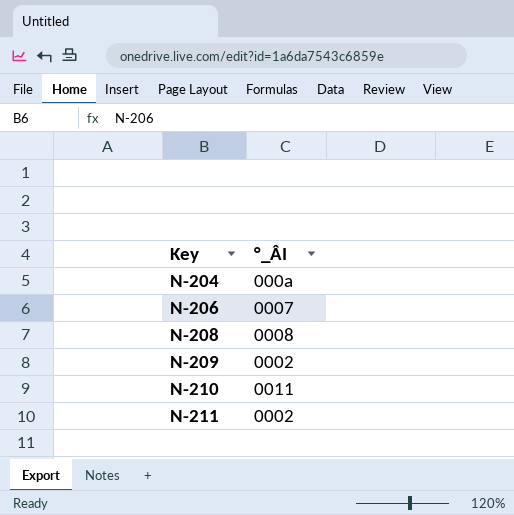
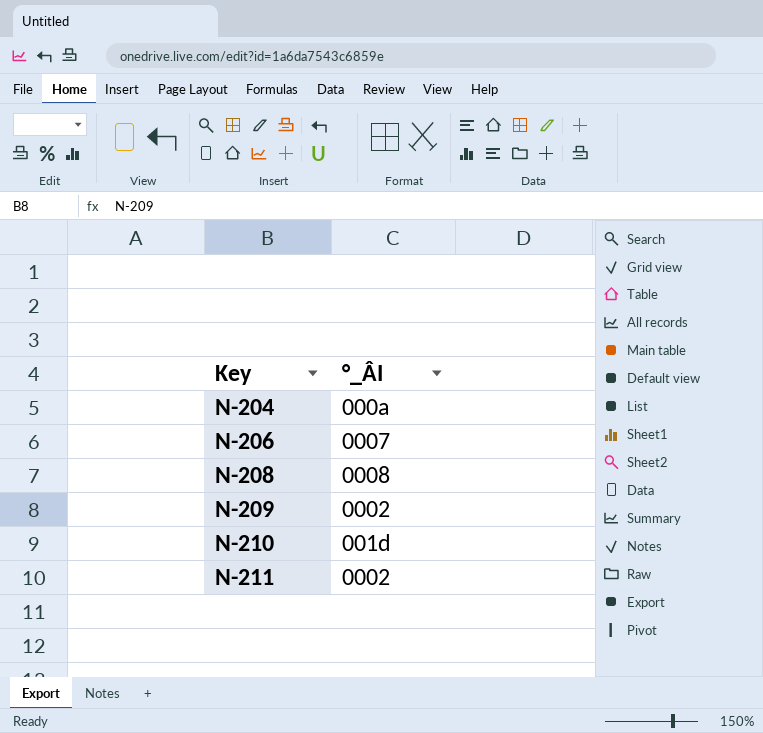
N-210 | °_ÂI: 0011 -> 001d

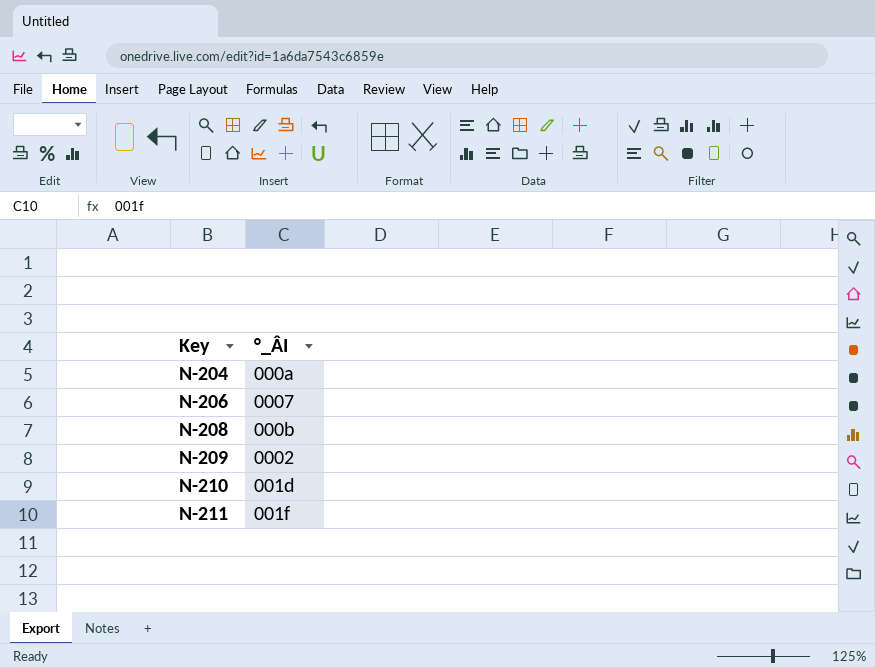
N-208 | °_ÂI: 0008 -> 000b
N-211 | °_ÂI: 0002 -> 001f

